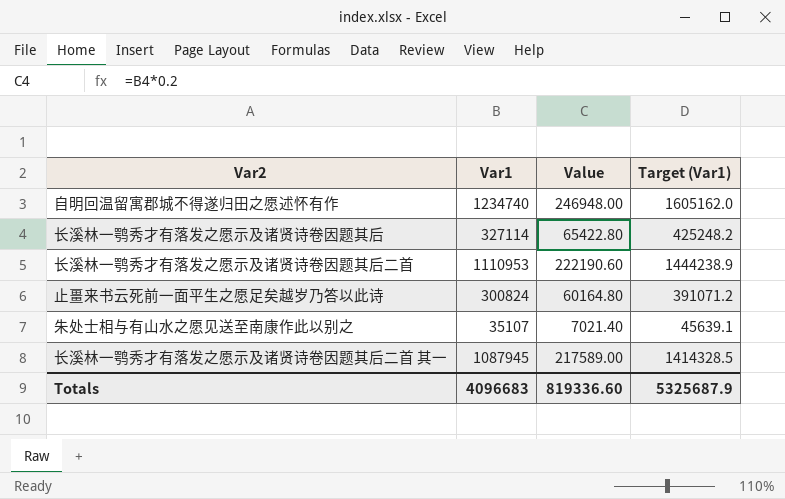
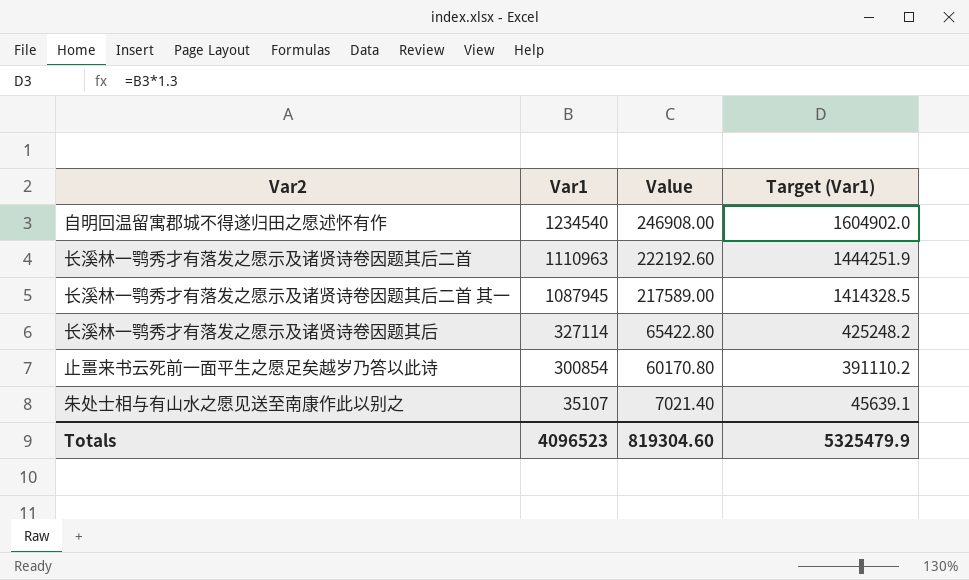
row order: none -> Var1 descending
自明回温留寓郡城不得遂归田之愿述怀有作 | Var1: 1234740 -> 1234540
自明回温留寓郡城不得遂归田之愿述怀有作 | Value: 246948.00 -> 246908.00
自明回温留寓郡城不得遂归田之愿述怀有作 | Target (Var1): 1605162.0 -> 1604902.0
长溪林一鹗秀才有落发之愿示及诸贤诗卷因题其后二首 | Var1: 1110953 -> 1110963
长溪林一鹗秀才有落发之愿示及诸贤诗卷因题其后二首 | Value: 222190.60 -> 222192.60
长溪林一鹗秀才有落发之愿示及诸贤诗卷因题其后二首 | Target (Var1): 1444238.9 -> 1444251.9
止畺来书云死前一面平生之愿足矣越岁乃答以此诗 | Var1: 300824 -> 300854
止畺来书云死前一面平生之愿足矣越岁乃答以此诗 | Value: 60164.80 -> 60170.80
止畺来书云死前一面平生之愿足矣越岁乃答以此诗 | Target (Var1): 391071.2 -> 391110.2
Totals | Var1: 4096683 -> 4096523
Totals | Value: 819336.60 -> 819304.60
Totals | Target (Var1): 5325687.9 -> 5325479.9

